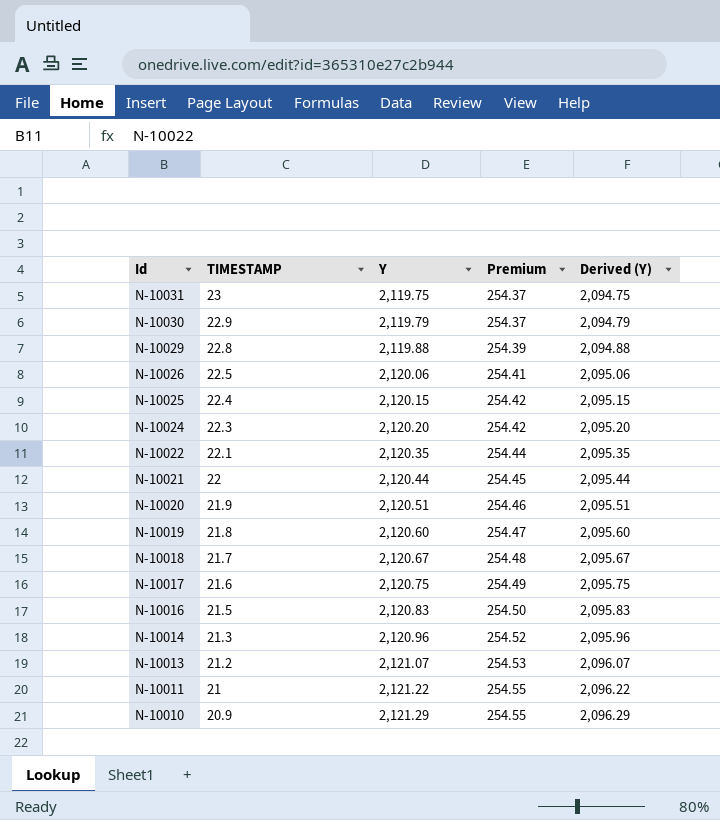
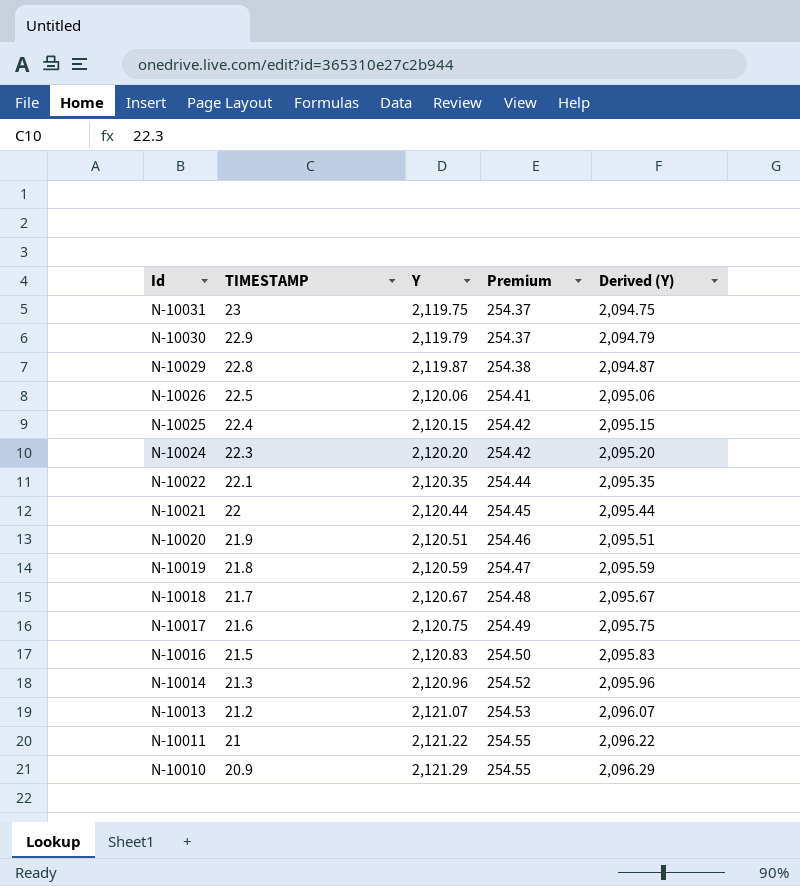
N-10029 | Y: 2,119.88 -> 2,119.87
N-10029 | Premium: 254.39 -> 254.38
N-10029 | Derived (Y): 2,094.88 -> 2,094.87
N-10019 | Y: 2,120.60 -> 2,120.59
N-10019 | Derived (Y): 2,095.60 -> 2,095.59

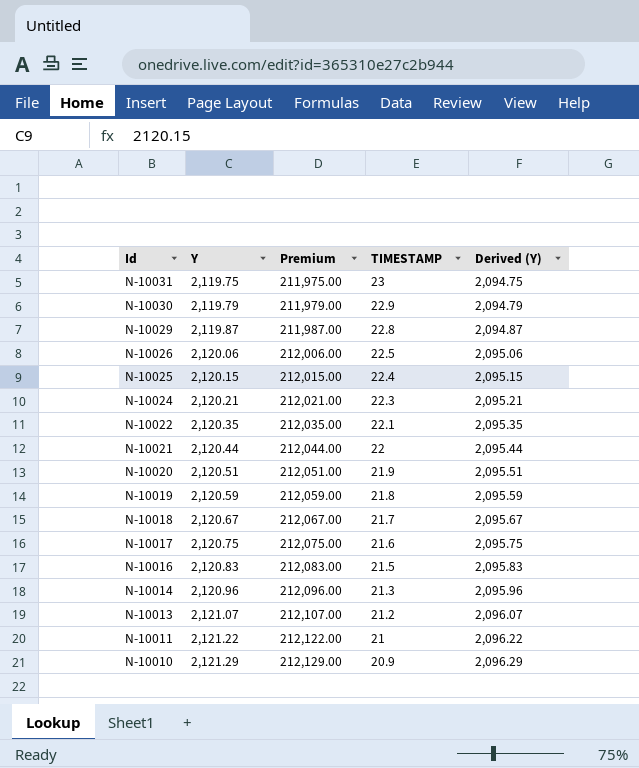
column Premium | formula: [Y] * 0.12 -> [Y] * 100
column TIMESTAMP | position: 2 -> 4
N-10024 | Y: 2,120.20 -> 2,120.21
N-10024 | Derived (Y): 2,095.20 -> 2,095.21

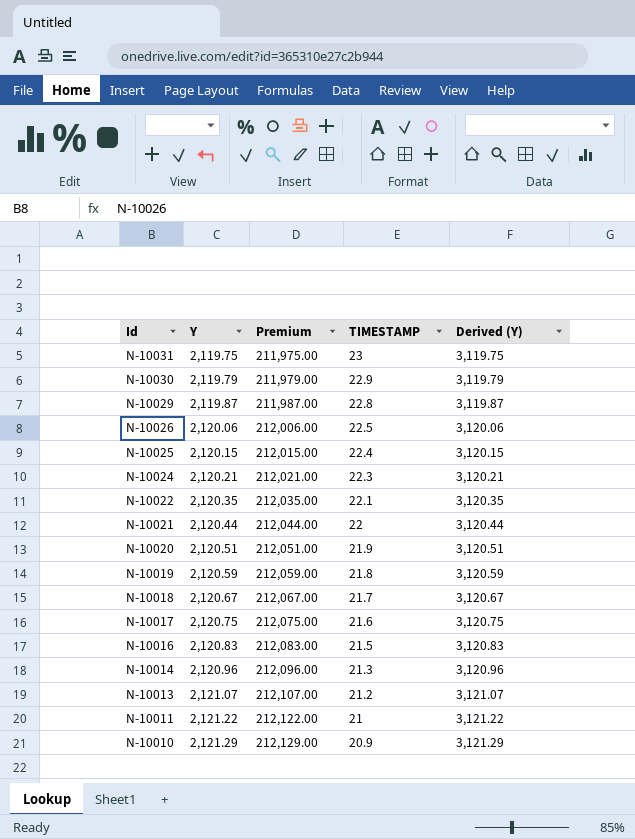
column Derived (Y) | formula: [Y] - 25 -> [Y] + 1000

